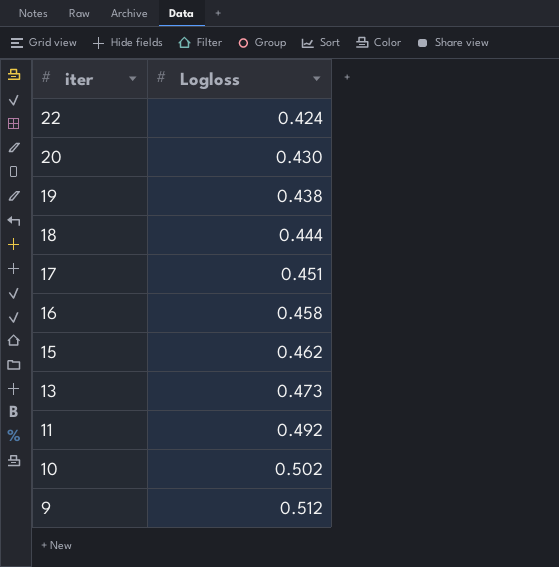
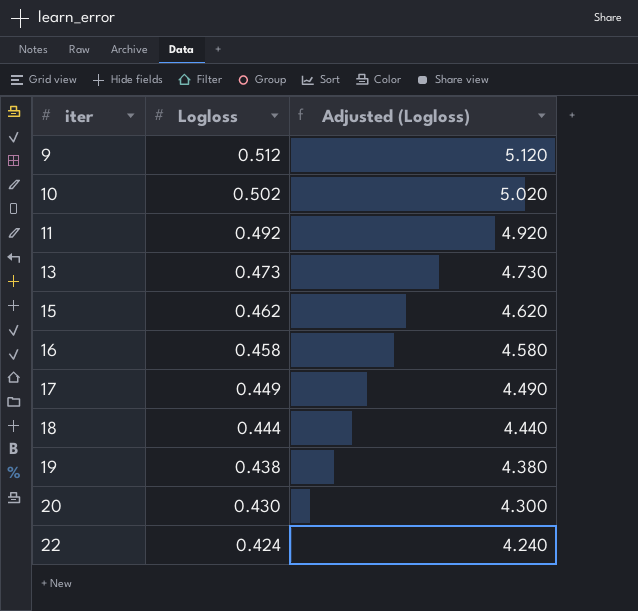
row order: iter descending -> iter ascending
column Adjusted (Logloss) | formula: none -> [Logloss] * 10
17 | Logloss: 0.451 -> 0.449

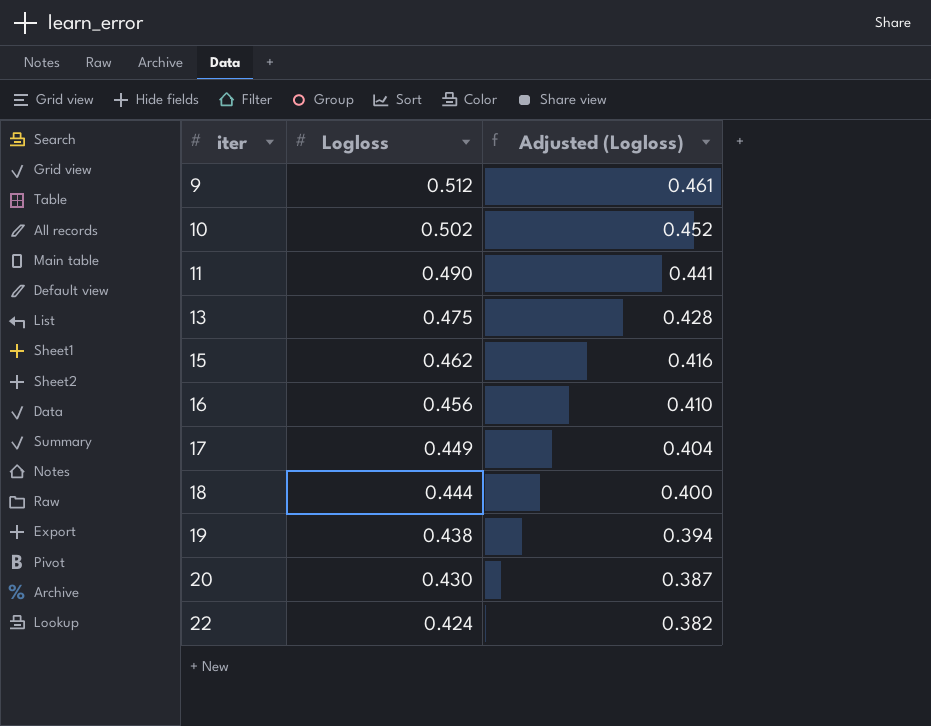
column Adjusted (Logloss) | formula: [Logloss] * 10 -> [Logloss] * 0.9
11 | Logloss: 0.492 -> 0.490
13 | Logloss: 0.473 -> 0.475
16 | Logloss: 0.458 -> 0.456

